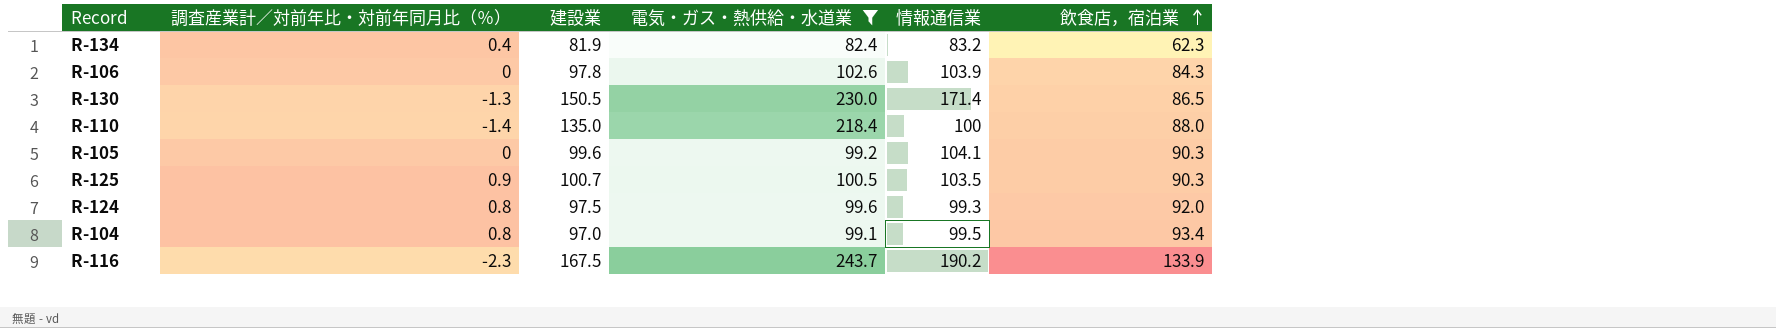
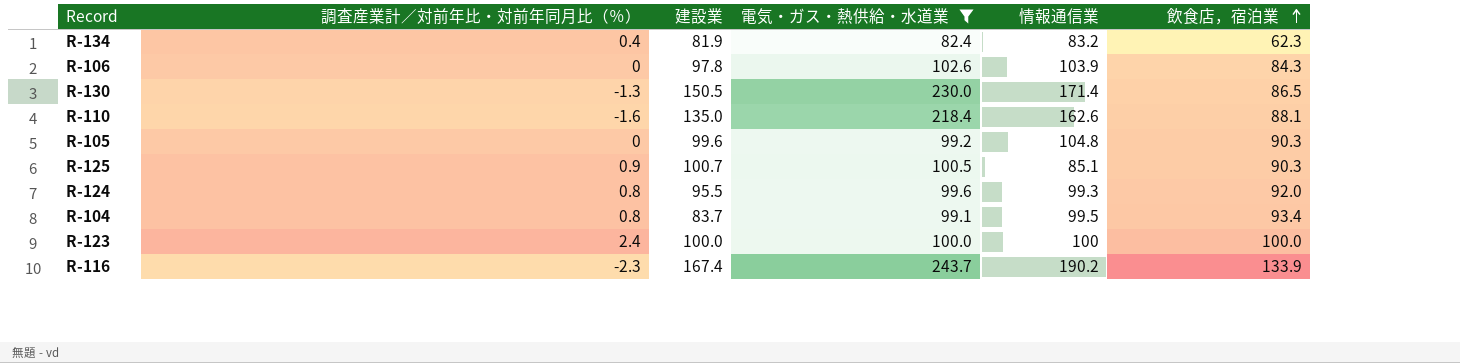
R-110 | 調査産業計／対前年比・対前年同月比（％）: -1.4 -> -1.6
R-110 | 情報通信業: 100 -> 162.6
R-110 | 飲食店，宿泊業: 88.0 -> 88.1
R-105 | 情報通信業: 104.1 -> 104.8
R-125 | 情報通信業: 103.5 -> 85.1
R-124 | 建設業: 97.5 -> 95.5
R-104 | 建設業: 97.0 -> 83.7
row R-123: none -> 2.4 | 100.0 | 100.0 | 100 | 100.0
R-116 | 建設業: 167.5 -> 167.4

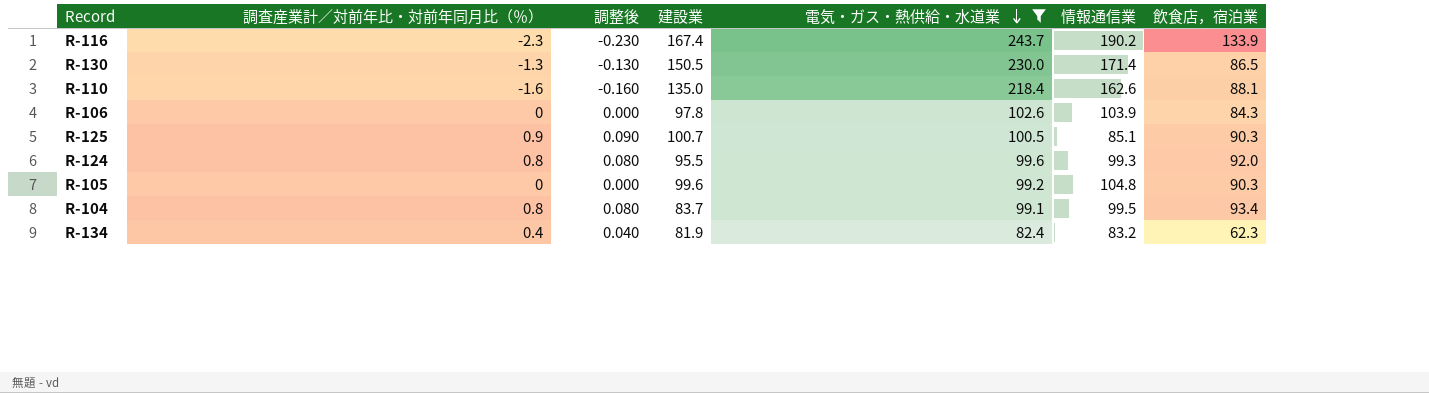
row order: 飲食店，宿泊業 ascending -> 電気・ガス・熱供給・水道業 descending
column 調整後 | formula: none -> [調査産業計／対前年比・対前年同月比（％）] * 0.1
row R-123: 2.4 | 100.0 | 100.0 | 100 | 100.0 -> none

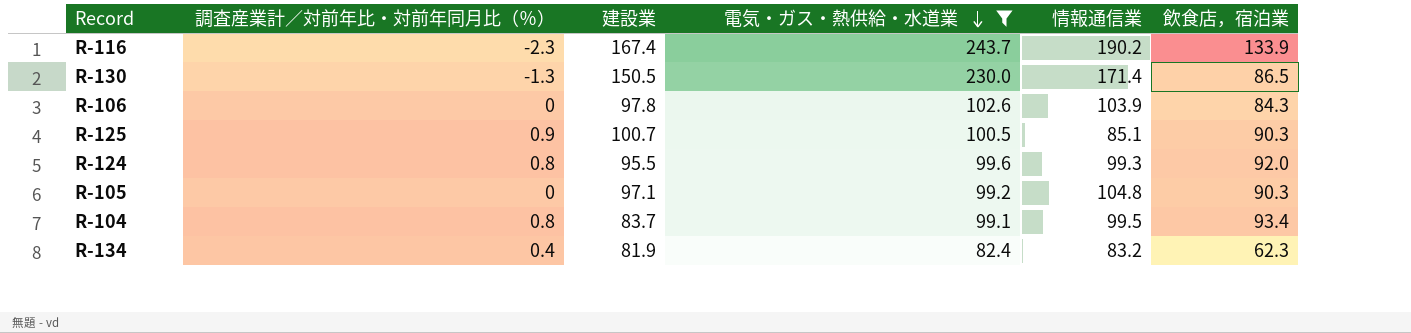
column 調整後 | formula: [調査産業計／対前年比・対前年同月比（％）] * 0.1 -> none
row R-110: -1.6 | -0.160 | 135.0 | 218.4 | 162.6 | 88.1 -> none
R-105 | 建設業: 99.6 -> 97.1

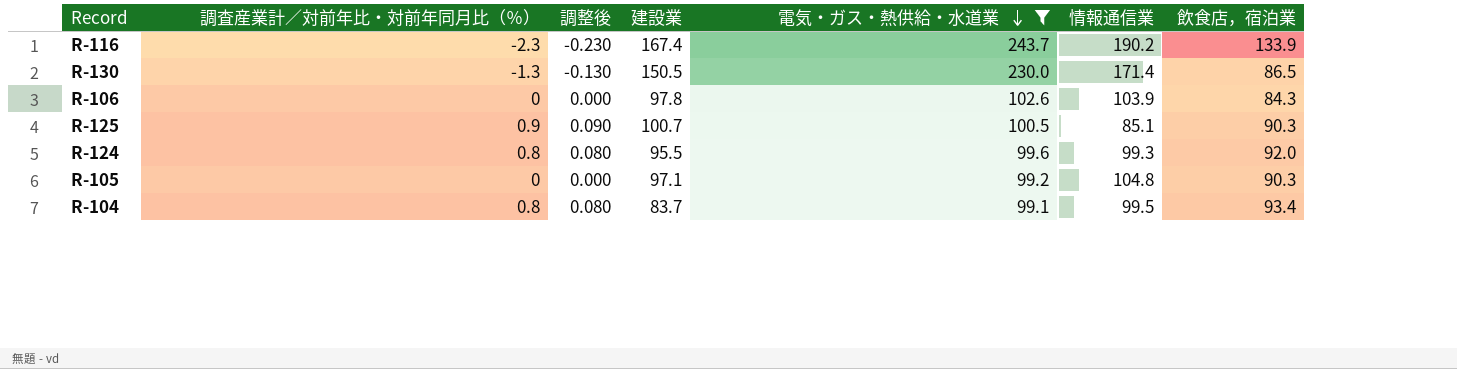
column 調整後 | formula: none -> [調査産業計／対前年比・対前年同月比（％）] * 0.1
row R-134: 0.4 | 81.9 | 82.4 | 83.2 | 62.3 -> none

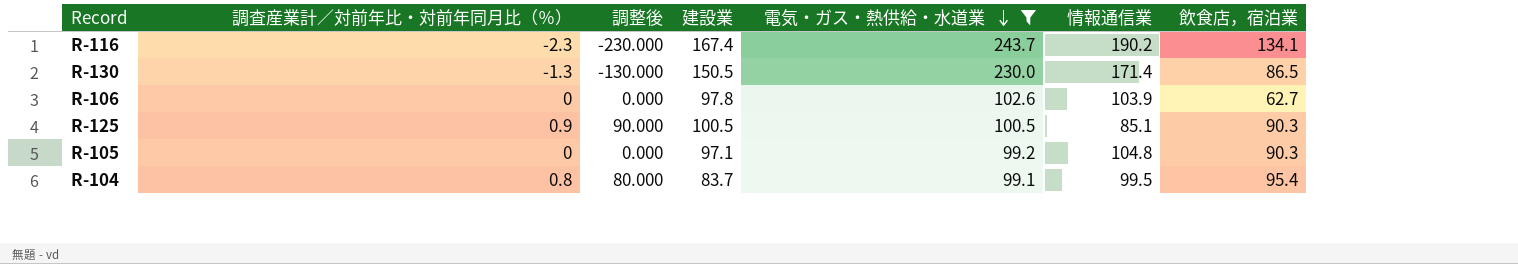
column 調整後 | formula: [調査産業計／対前年比・対前年同月比（％）] * 0.1 -> [調査産業計／対前年比・対前年同月比（％）] * 100
row R-124: 0.8 | 0.080 | 95.5 | 99.6 | 99.3 | 92.0 -> none
R-116 | 飲食店，宿泊業: 133.9 -> 134.1
R-106 | 飲食店，宿泊業: 84.3 -> 62.7
R-125 | 建設業: 100.7 -> 100.5
R-104 | 飲食店，宿泊業: 93.4 -> 95.4

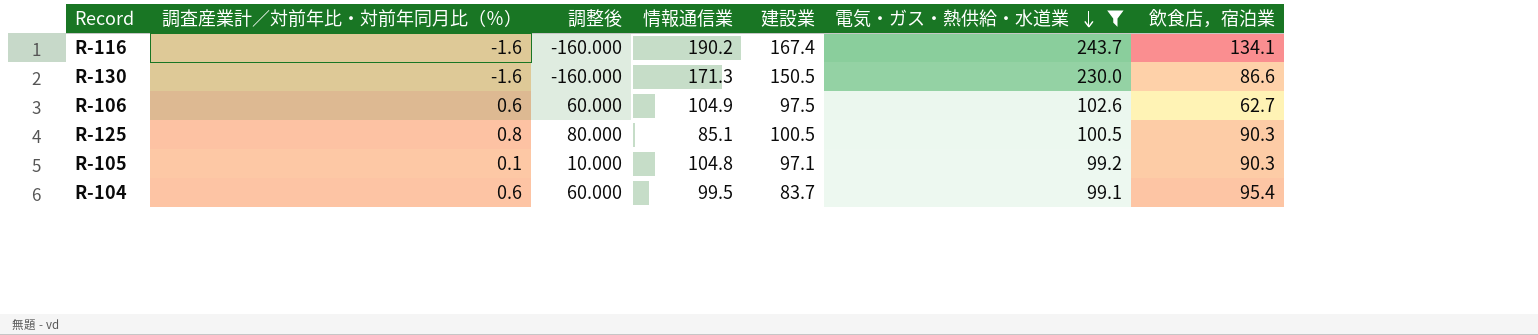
column 情報通信業 | position: 6 -> 4
R-116 | 調査産業計／対前年比・対前年同月比（％）: -2.3 -> -1.6
R-116 | 調整後: -230.000 -> -160.000
R-130 | 調査産業計／対前年比・対前年同月比（％）: -1.3 -> -1.6
R-130 | 調整後: -130.000 -> -160.000
R-130 | 情報通信業: 171.4 -> 171.3
R-130 | 飲食店，宿泊業: 86.5 -> 86.6
R-106 | 調査産業計／対前年比・対前年同月比（％）: 0 -> 0.6
R-106 | 調整後: 0.000 -> 60.000
R-106 | 情報通信業: 103.9 -> 104.9
R-106 | 建設業: 97.8 -> 97.5
R-125 | 調査産業計／対前年比・対前年同月比（％）: 0.9 -> 0.8
R-125 | 調整後: 90.000 -> 80.000
R-105 | 調査産業計／対前年比・対前年同月比（％）: 0 -> 0.1
R-105 | 調整後: 0.000 -> 10.000
R-104 | 調査産業計／対前年比・対前年同月比（％）: 0.8 -> 0.6
R-104 | 調整後: 80.000 -> 60.000

